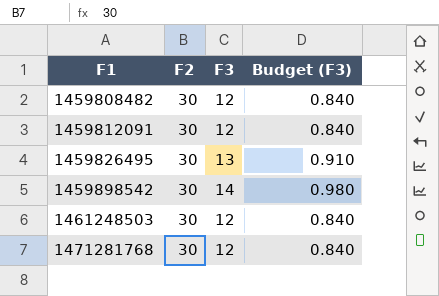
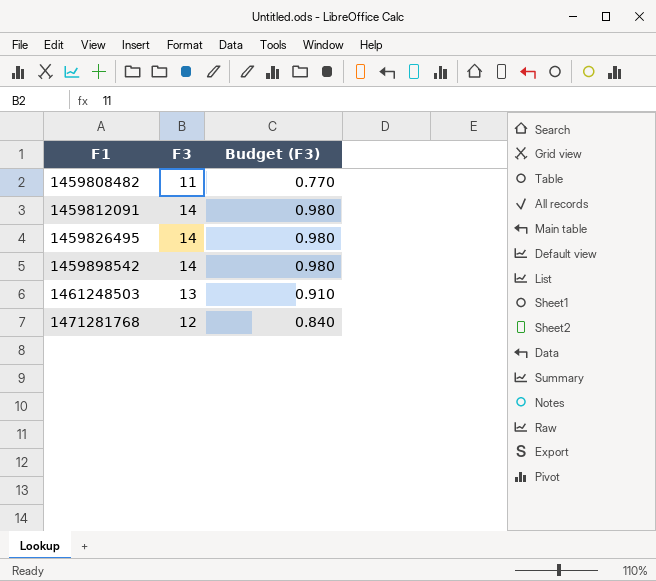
column F2 | position: 2 -> none
1459808482 | F3: 12 -> 11
1459808482 | Budget (F3): 0.840 -> 0.770
1459812091 | F3: 12 -> 14
1459812091 | Budget (F3): 0.840 -> 0.980
1459826495 | F3: 13 -> 14
1459826495 | Budget (F3): 0.910 -> 0.980
1461248503 | F3: 12 -> 13
1461248503 | Budget (F3): 0.840 -> 0.910

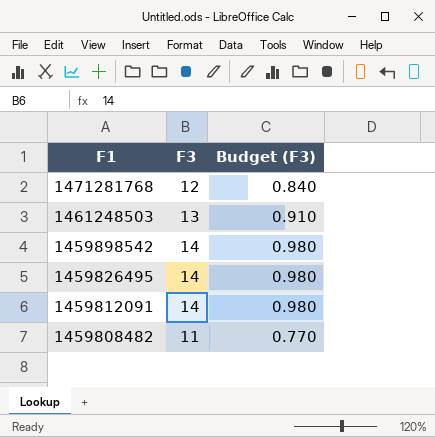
row order: F1 ascending -> F1 descending

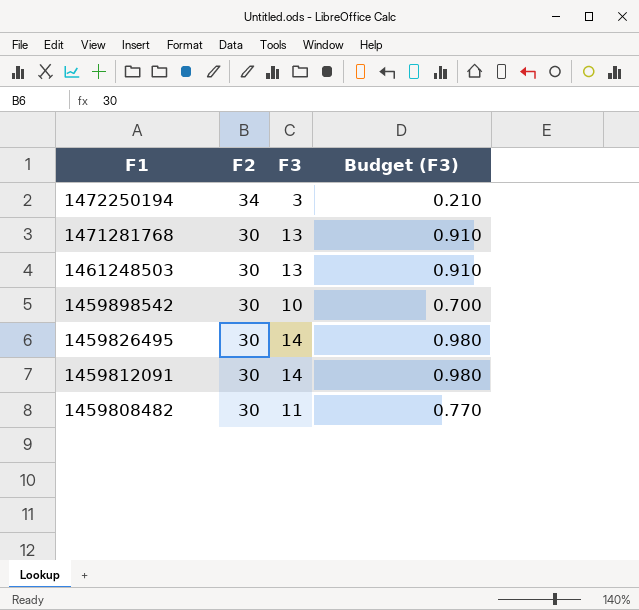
column F2 | position: none -> 2
row 1472250194: none -> 34 | 3 | 0.210
1471281768 | F3: 12 -> 13
1471281768 | Budget (F3): 0.840 -> 0.910
1459898542 | F3: 14 -> 10
1459898542 | Budget (F3): 0.980 -> 0.700

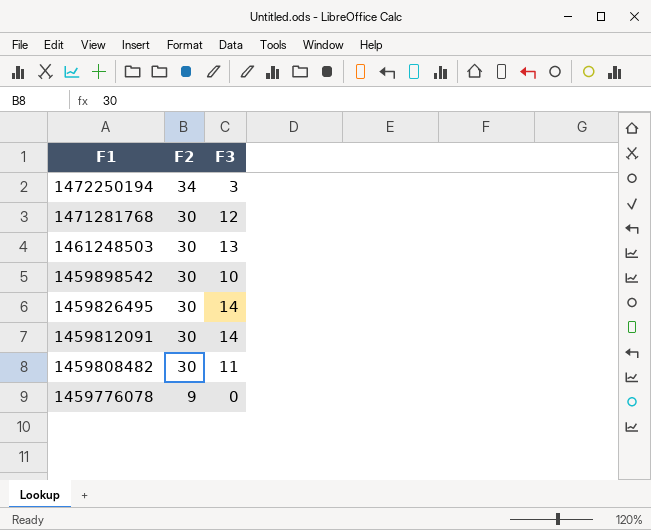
column Budget (F3) | formula: [F3] * 0.07 -> none
1471281768 | F3: 13 -> 12
row 1459776078: none -> 9 | 0

